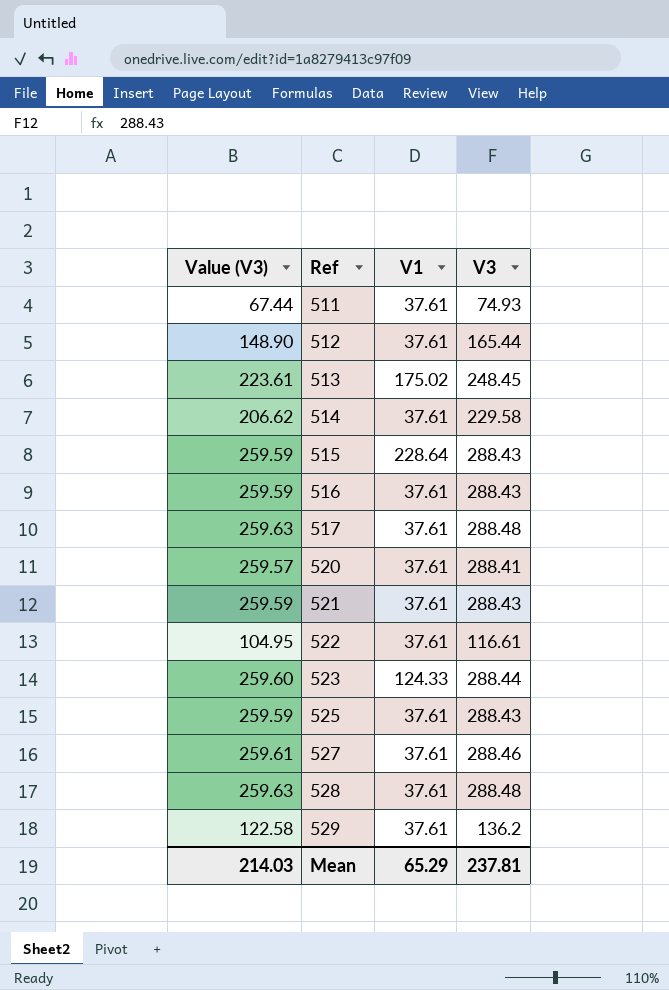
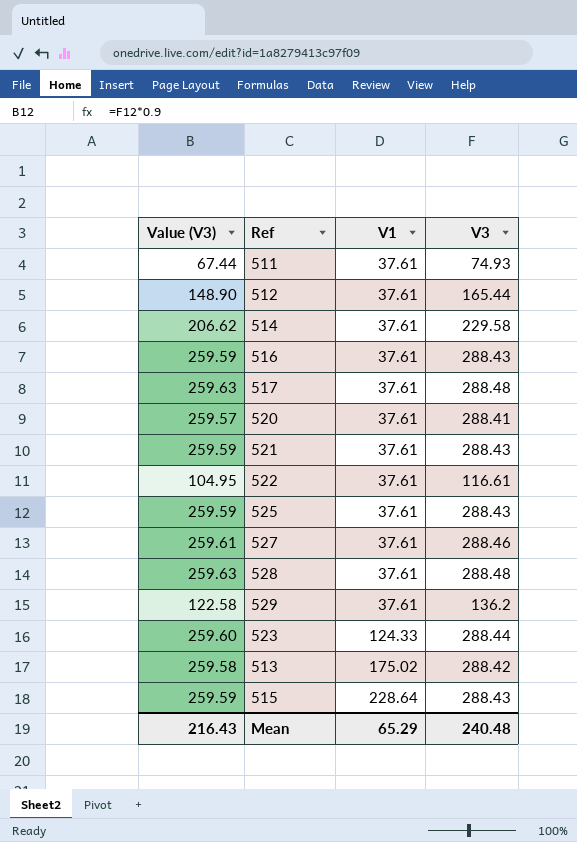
row order: Ref ascending -> V1 ascending
513 | Value (V3): 223.61 -> 259.58
513 | V3: 248.45 -> 288.42
Mean | Value (V3): 214.03 -> 216.43
Mean | V3: 237.81 -> 240.48

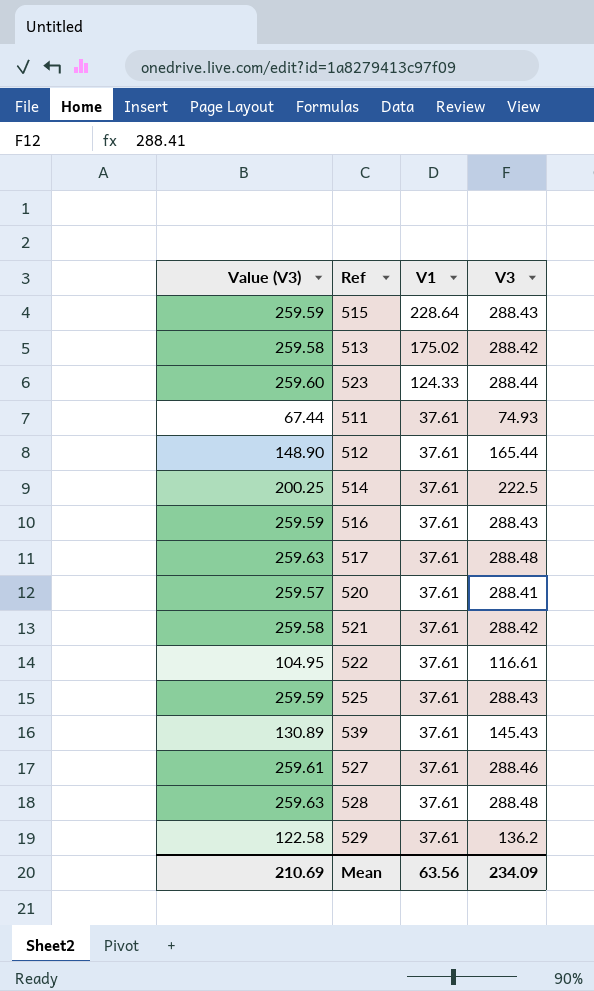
row order: V1 ascending -> V1 descending
514 | Value (V3): 206.62 -> 200.25
514 | V3: 229.58 -> 222.5
521 | Value (V3): 259.59 -> 259.58
521 | V3: 288.43 -> 288.42
row 539: none -> 130.89 | 37.61 | 145.43
Mean | Value (V3): 216.43 -> 210.69
Mean | V1: 65.29 -> 63.56
Mean | V3: 240.48 -> 234.09

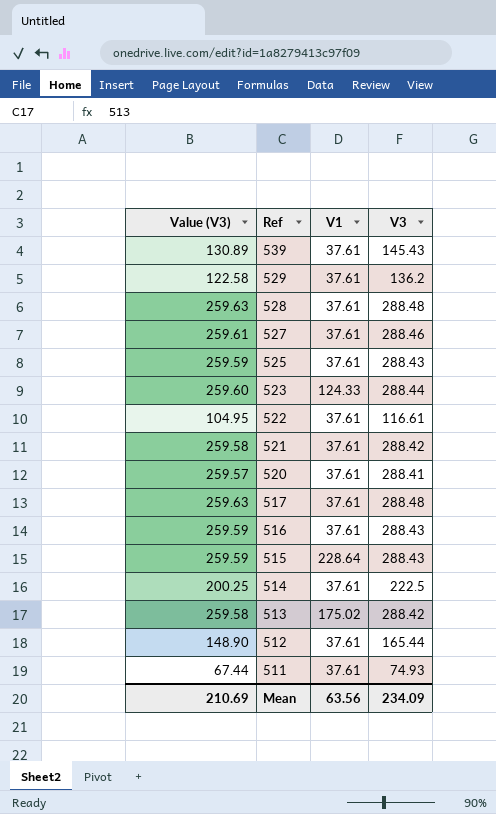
row order: V1 descending -> Ref descending

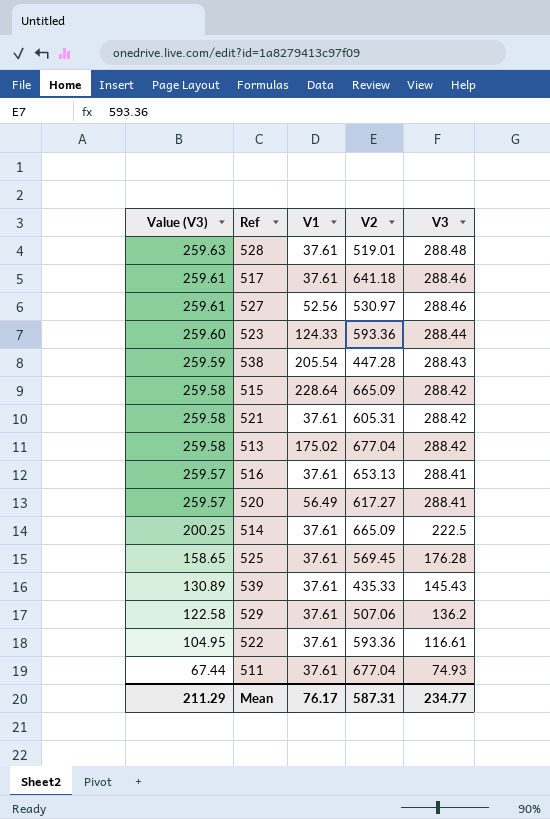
row order: Ref descending -> Value (V3) descending
column V2 | position: none -> 4
row 512: 148.90 | 37.61 | 165.44 -> none
517 | Value (V3): 259.63 -> 259.61
517 | V3: 288.48 -> 288.46
527 | V1: 37.61 -> 52.56
row 538: none -> 259.59 | 205.54 | 447.28 | 288.43
515 | Value (V3): 259.59 -> 259.58
515 | V3: 288.43 -> 288.42
516 | Value (V3): 259.59 -> 259.57
516 | V3: 288.43 -> 288.41
520 | V1: 37.61 -> 56.49
525 | Value (V3): 259.59 -> 158.65
525 | V3: 288.43 -> 176.28
Mean | Value (V3): 210.69 -> 211.29
Mean | V1: 63.56 -> 76.17
Mean | V3: 234.09 -> 234.77

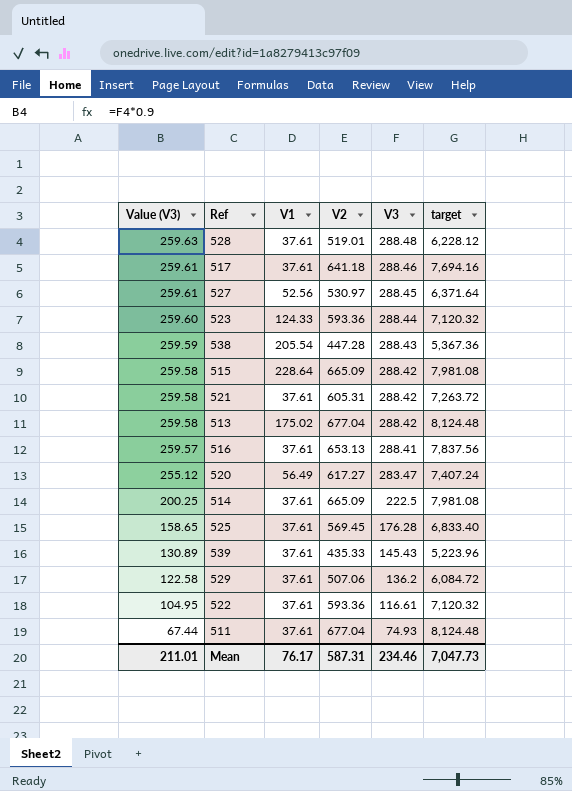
column target | formula: none -> [V2] * 12
527 | V3: 288.46 -> 288.45
520 | Value (V3): 259.57 -> 255.12
520 | V3: 288.41 -> 283.47
Mean | Value (V3): 211.29 -> 211.01
Mean | V3: 234.77 -> 234.46

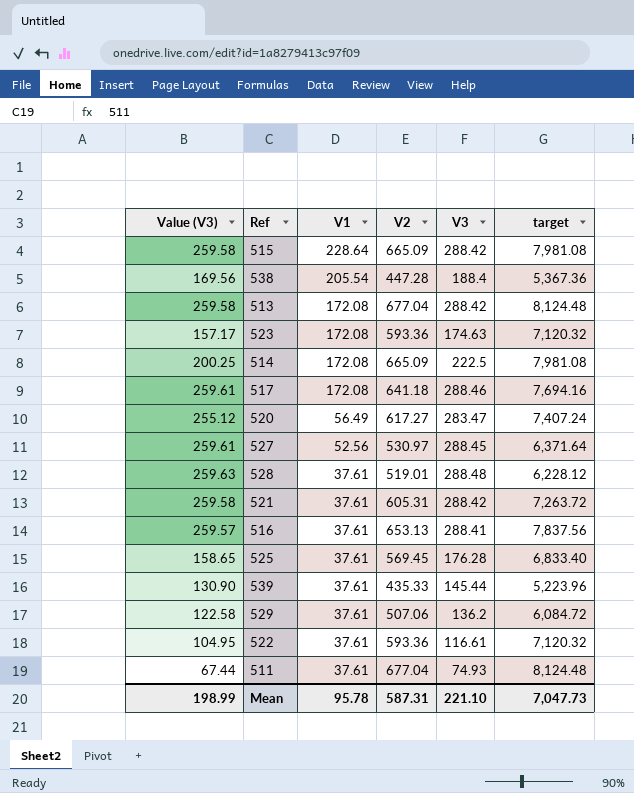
row order: Value (V3) descending -> V1 descending
538 | Value (V3): 259.59 -> 169.56
538 | V3: 288.43 -> 188.4
513 | V1: 175.02 -> 172.08
523 | Value (V3): 259.60 -> 157.17
523 | V1: 124.33 -> 172.08
523 | V3: 288.44 -> 174.63
514 | V1: 37.61 -> 172.08
517 | V1: 37.61 -> 172.08
539 | Value (V3): 130.89 -> 130.90
539 | V3: 145.43 -> 145.44
Mean | Value (V3): 211.01 -> 198.99
Mean | V1: 76.17 -> 95.78
Mean | V3: 234.46 -> 221.10

